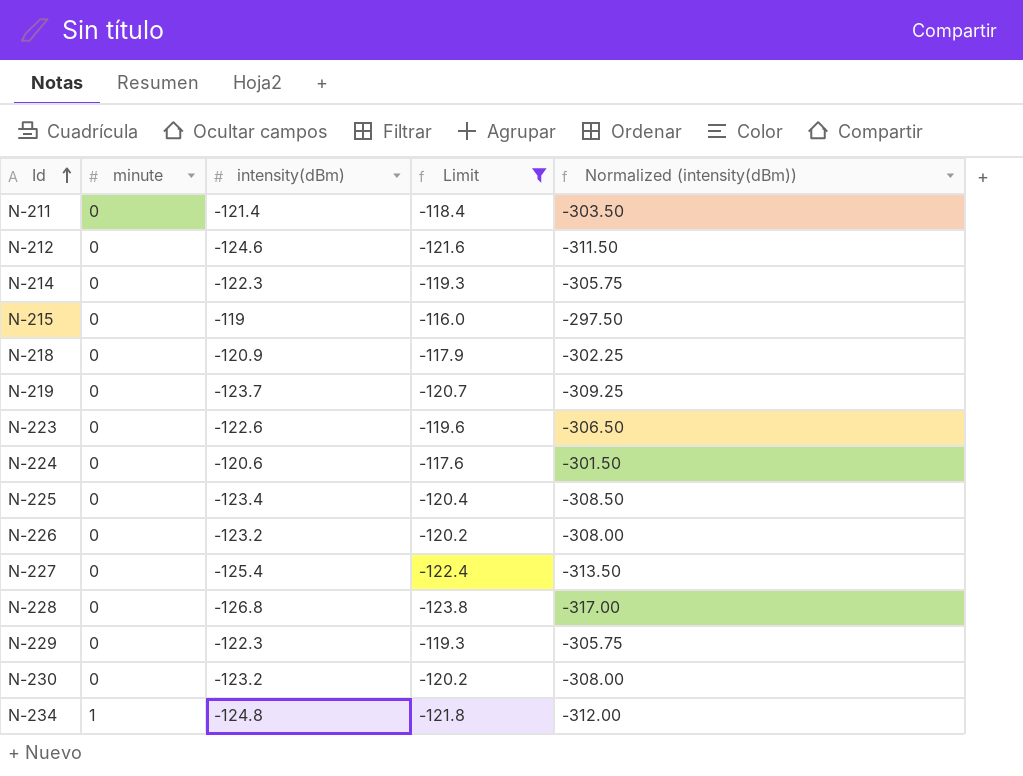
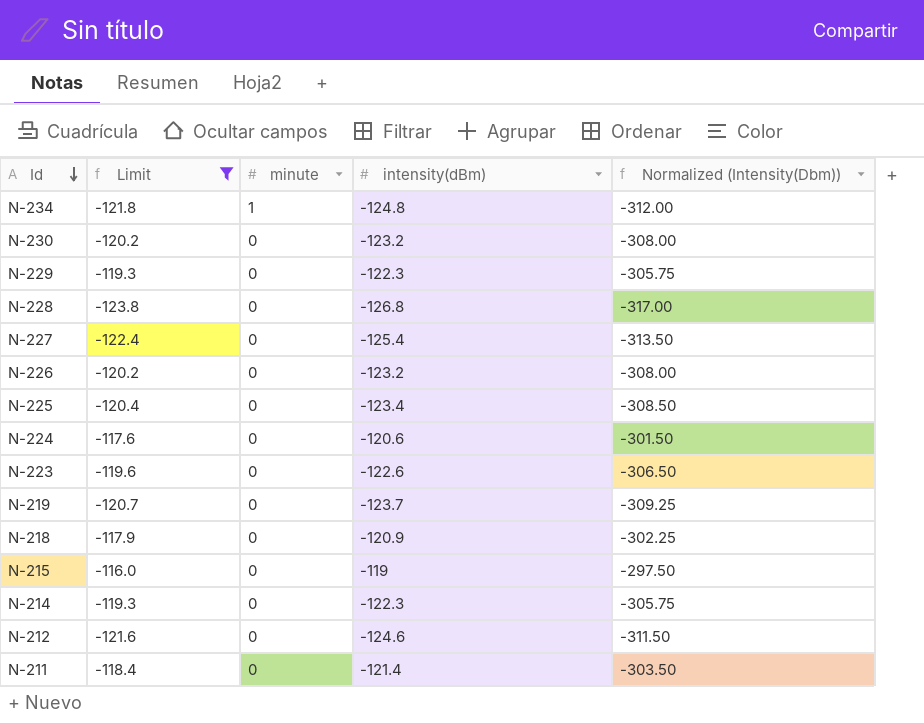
row order: Id ascending -> Id descending
column Limit | position: 4 -> 2
column name: Normalized (intensity(dBm)) -> Normalized (Intensity(Dbm))

